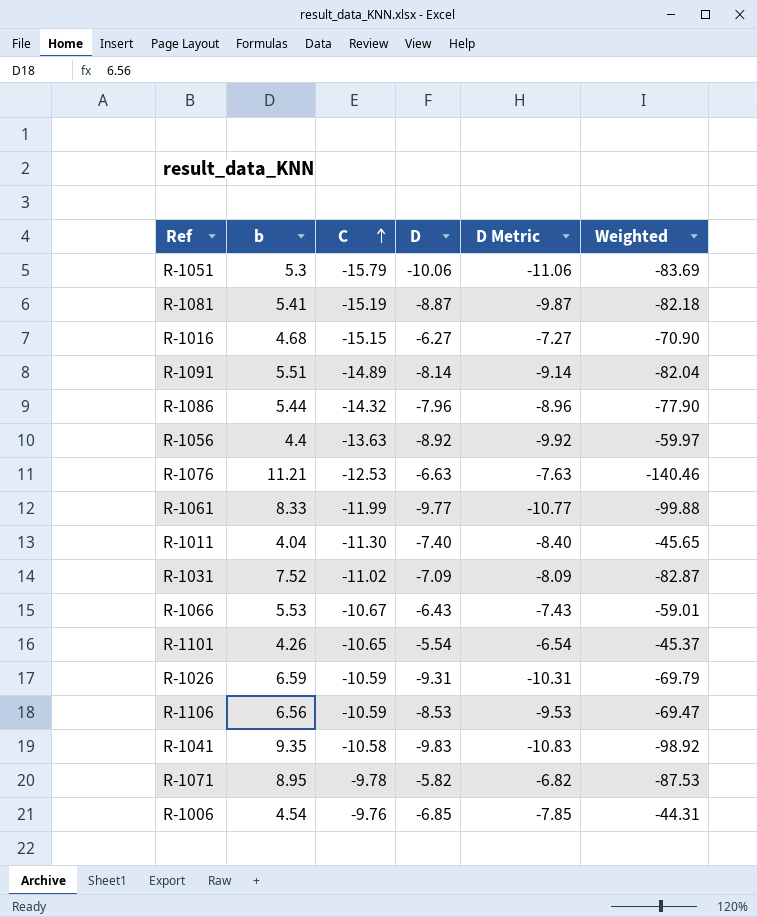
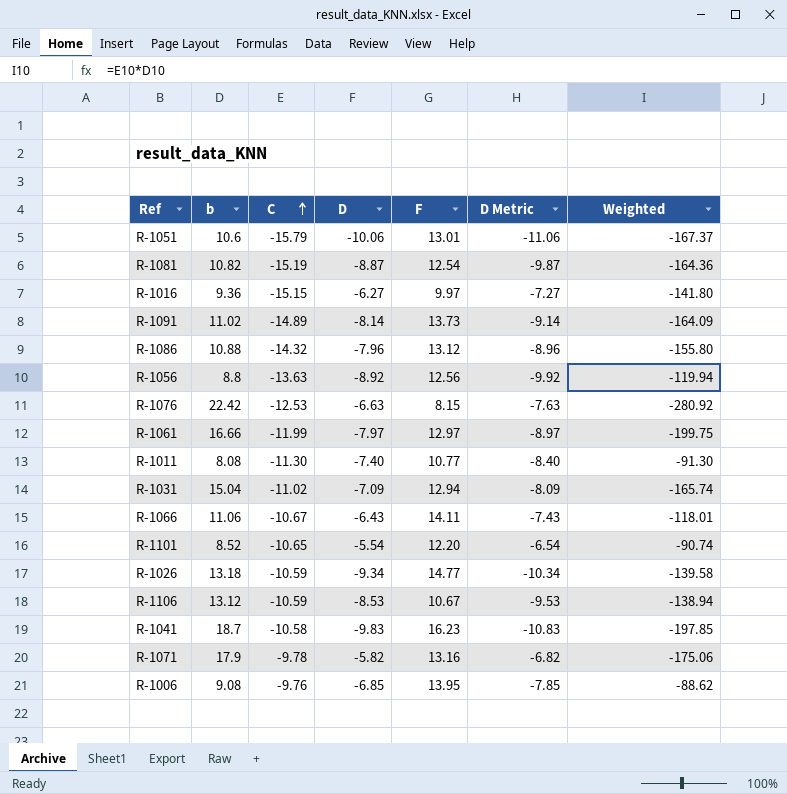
column F | position: none -> 5
R-1051 | b: 5.3 -> 10.6
R-1051 | Weighted: -83.69 -> -167.37
R-1081 | b: 5.41 -> 10.82
R-1081 | Weighted: -82.18 -> -164.36
R-1016 | b: 4.68 -> 9.36
R-1016 | Weighted: -70.90 -> -141.80
R-1091 | b: 5.51 -> 11.02
R-1091 | Weighted: -82.04 -> -164.09
R-1086 | b: 5.44 -> 10.88
R-1086 | Weighted: -77.90 -> -155.80
R-1056 | b: 4.4 -> 8.8
R-1056 | Weighted: -59.97 -> -119.94
R-1076 | b: 11.21 -> 22.42
R-1076 | Weighted: -140.46 -> -280.92
R-1061 | b: 8.33 -> 16.66
R-1061 | D: -9.77 -> -7.97
R-1061 | D Metric: -10.77 -> -8.97
R-1061 | Weighted: -99.88 -> -199.75
R-1011 | b: 4.04 -> 8.08
R-1011 | Weighted: -45.65 -> -91.30
R-1031 | b: 7.52 -> 15.04
R-1031 | Weighted: -82.87 -> -165.74
R-1066 | b: 5.53 -> 11.06
R-1066 | Weighted: -59.01 -> -118.01
R-1101 | b: 4.26 -> 8.52
R-1101 | Weighted: -45.37 -> -90.74
R-1026 | b: 6.59 -> 13.18
R-1026 | D: -9.31 -> -9.34
R-1026 | D Metric: -10.31 -> -10.34
R-1026 | Weighted: -69.79 -> -139.58
R-1106 | b: 6.56 -> 13.12
R-1106 | Weighted: -69.47 -> -138.94
R-1041 | b: 9.35 -> 18.7
R-1041 | Weighted: -98.92 -> -197.85
R-1071 | b: 8.95 -> 17.9
R-1071 | Weighted: -87.53 -> -175.06
R-1006 | b: 4.54 -> 9.08
R-1006 | Weighted: -44.31 -> -88.62

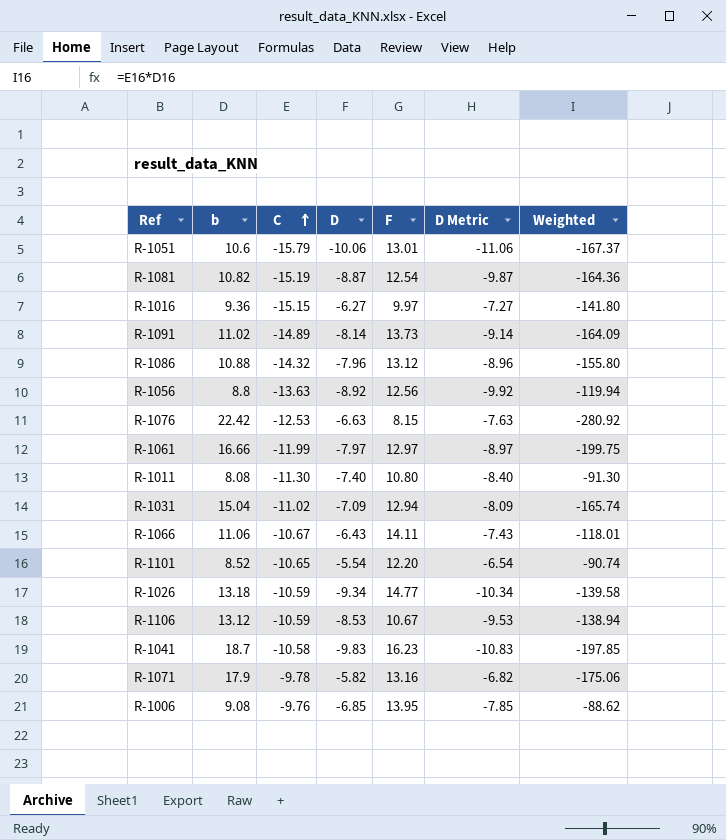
R-1011 | F: 10.77 -> 10.80

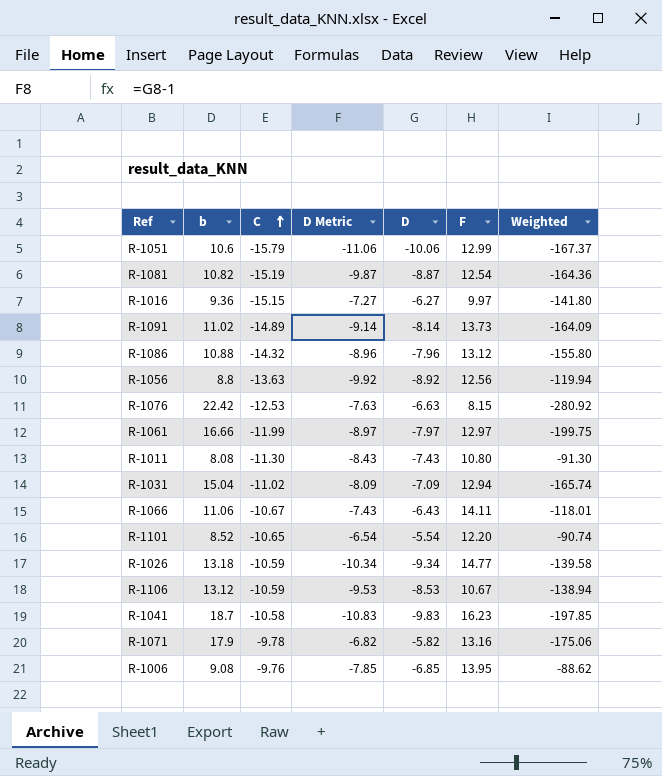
column D Metric | position: 6 -> 4
R-1051 | F: 13.01 -> 12.99
R-1011 | D Metric: -8.40 -> -8.43
R-1011 | D: -7.40 -> -7.43

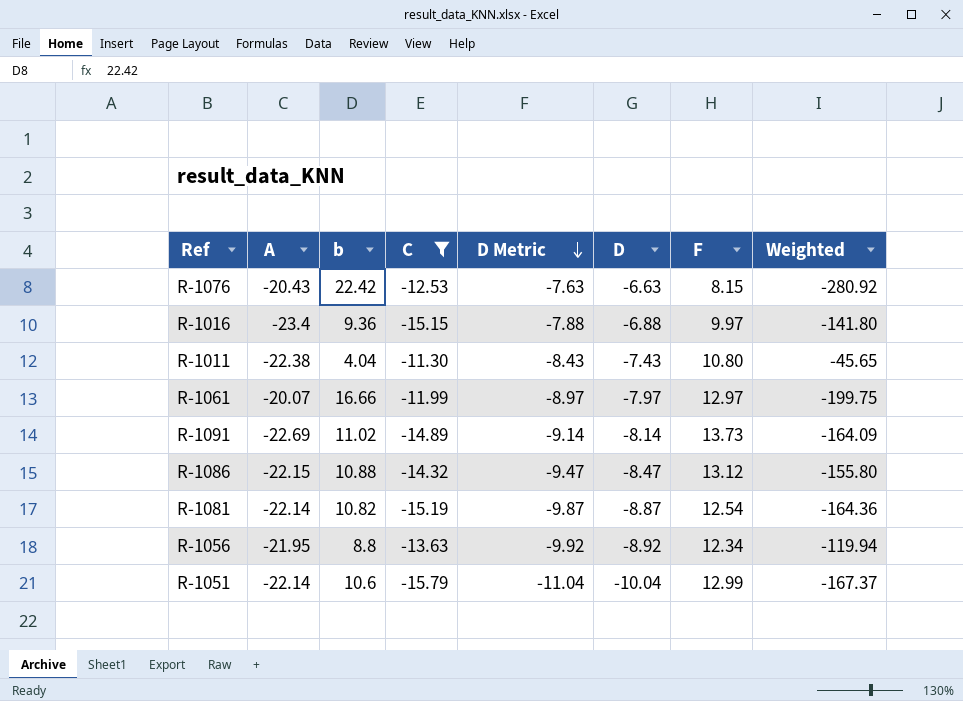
filter: none -> C <= -11.30
row order: C ascending -> D Metric descending
column A | position: none -> 2
R-1016 | D Metric: -7.27 -> -7.88
R-1016 | D: -6.27 -> -6.88
R-1011 | b: 8.08 -> 4.04
R-1011 | Weighted: -91.30 -> -45.65
R-1086 | D Metric: -8.96 -> -9.47
R-1086 | D: -7.96 -> -8.47
R-1056 | F: 12.56 -> 12.34
R-1051 | D Metric: -11.06 -> -11.04
R-1051 | D: -10.06 -> -10.04

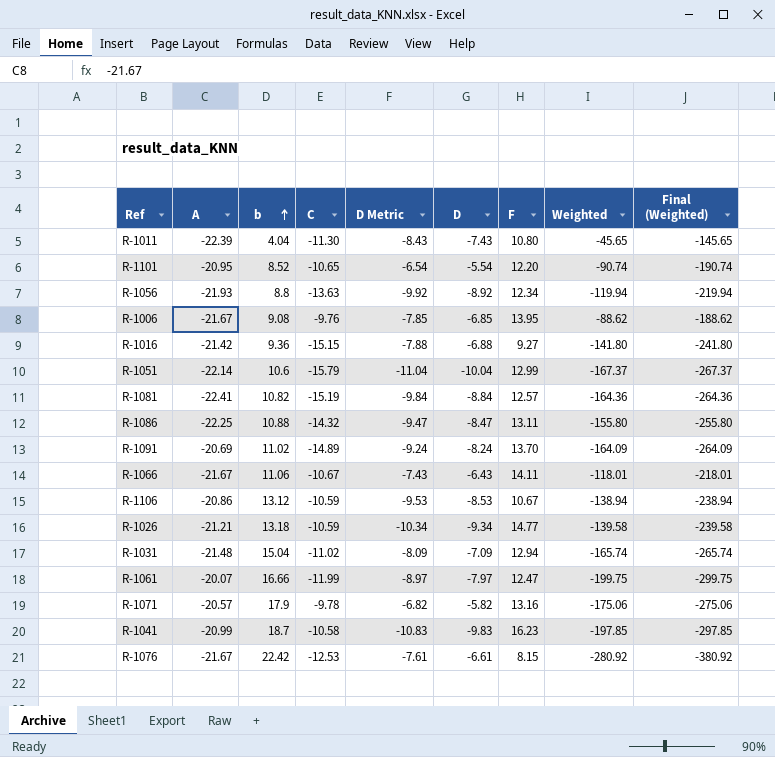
filter: C <= -11.30 -> none
row order: D Metric descending -> b ascending
column Final (Weighted) | formula: none -> [Weighted] - 100
R-1011 | A: -22.38 -> -22.39
R-1056 | A: -21.95 -> -21.93
R-1016 | A: -23.4 -> -21.42
R-1016 | F: 9.97 -> 9.27
R-1081 | A: -22.14 -> -22.41
R-1081 | D Metric: -9.87 -> -9.84
R-1081 | D: -8.87 -> -8.84
R-1081 | F: 12.54 -> 12.57
R-1086 | A: -22.15 -> -22.25
R-1086 | F: 13.12 -> 13.11
R-1091 | A: -22.69 -> -20.69
R-1091 | D Metric: -9.14 -> -9.24
R-1091 | D: -8.14 -> -8.24
R-1091 | F: 13.73 -> 13.70
R-1061 | F: 12.97 -> 12.47
R-1076 | A: -20.43 -> -21.67
R-1076 | D Metric: -7.63 -> -7.61
R-1076 | D: -6.63 -> -6.61

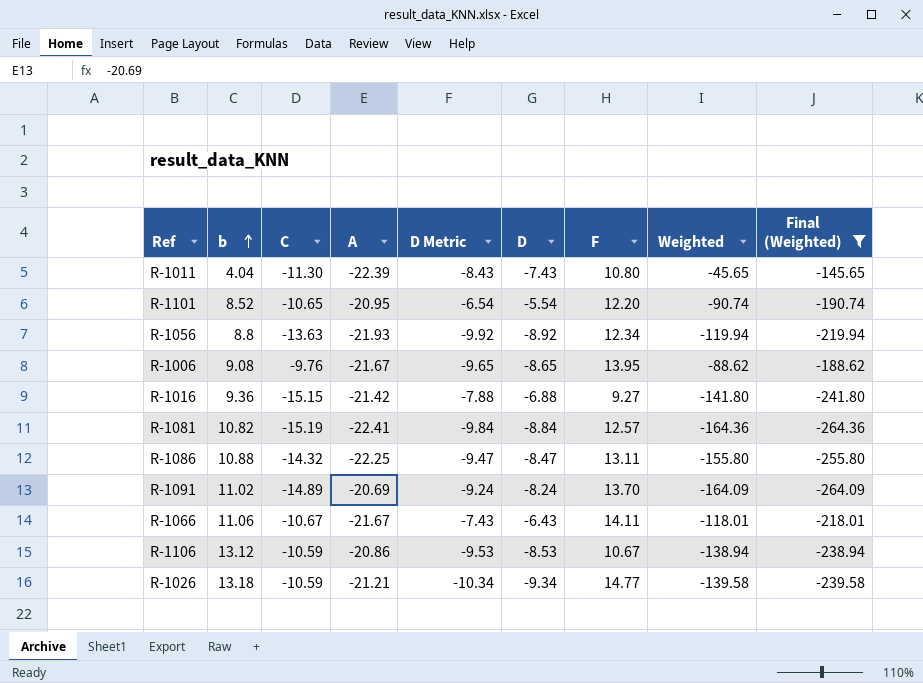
filter: none -> Final (Weighted) >= -264.36
column A | position: 2 -> 4
R-1006 | D Metric: -7.85 -> -9.65
R-1006 | D: -6.85 -> -8.65

